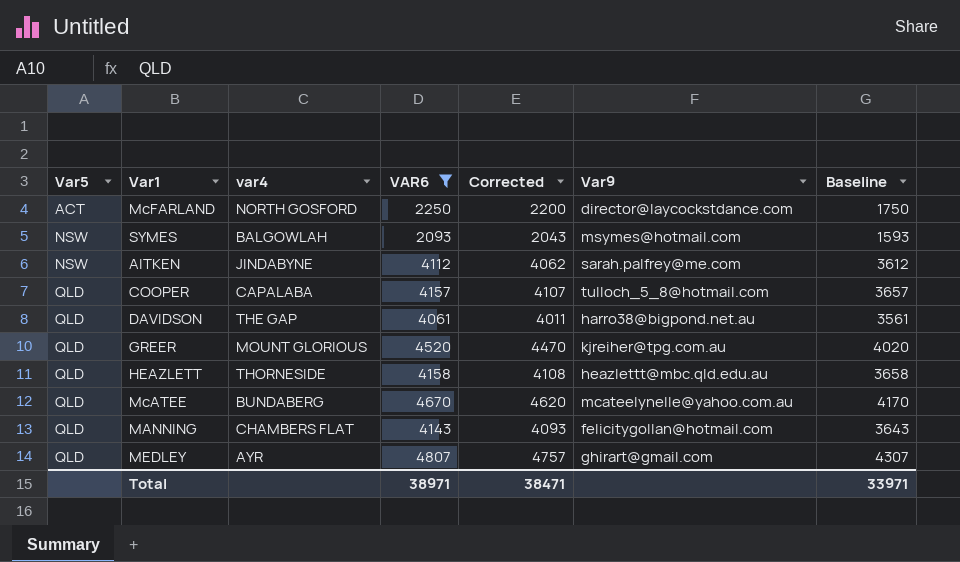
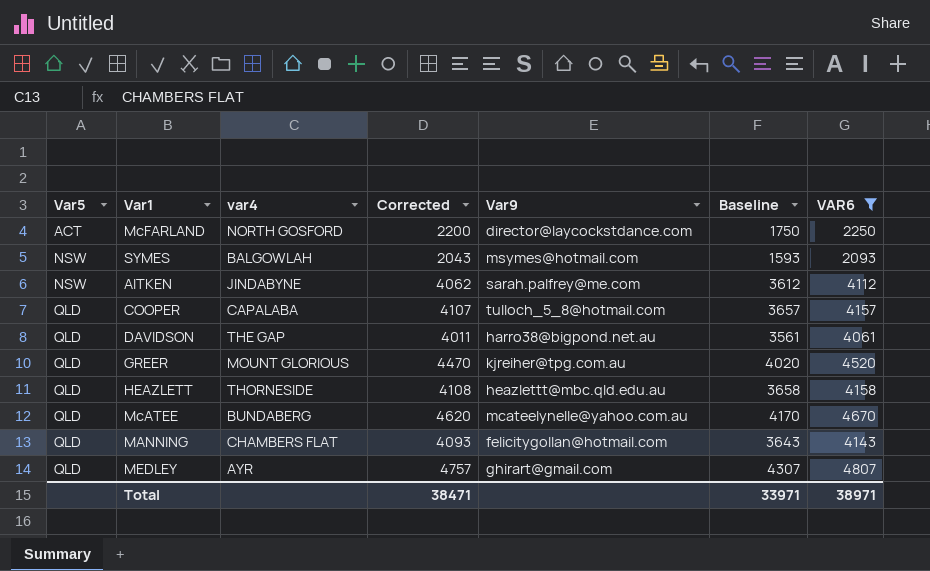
column VAR6 | position: 4 -> 7

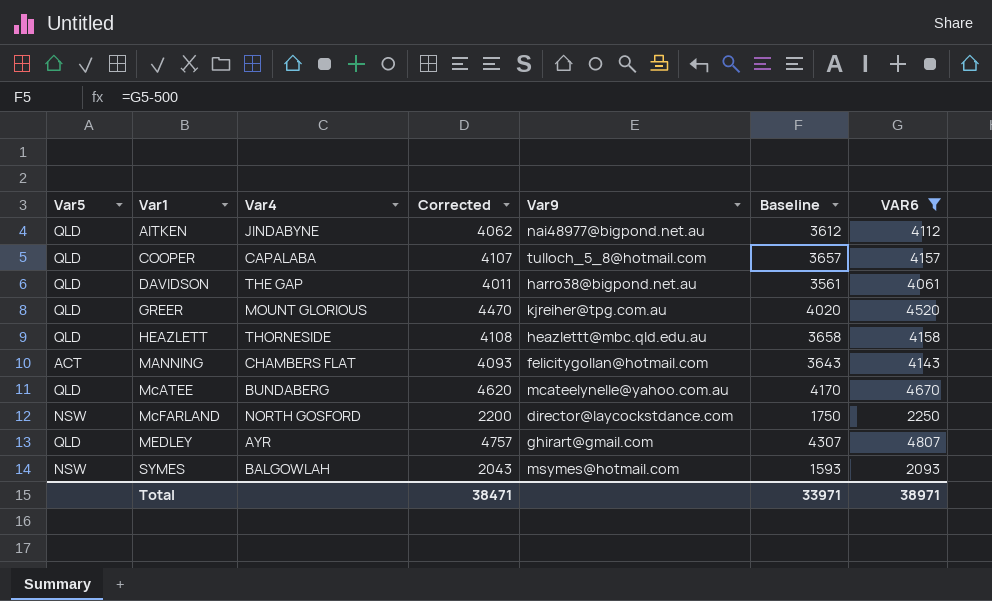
row order: Var5 ascending -> Var1 ascending
column name: var4 -> Var4
AITKEN | Var5: NSW -> QLD
AITKEN | Var9: sarah.palfrey@me.com -> nai48977@bigpond.net.au
MANNING | Var5: QLD -> ACT
McFARLAND | Var5: ACT -> NSW

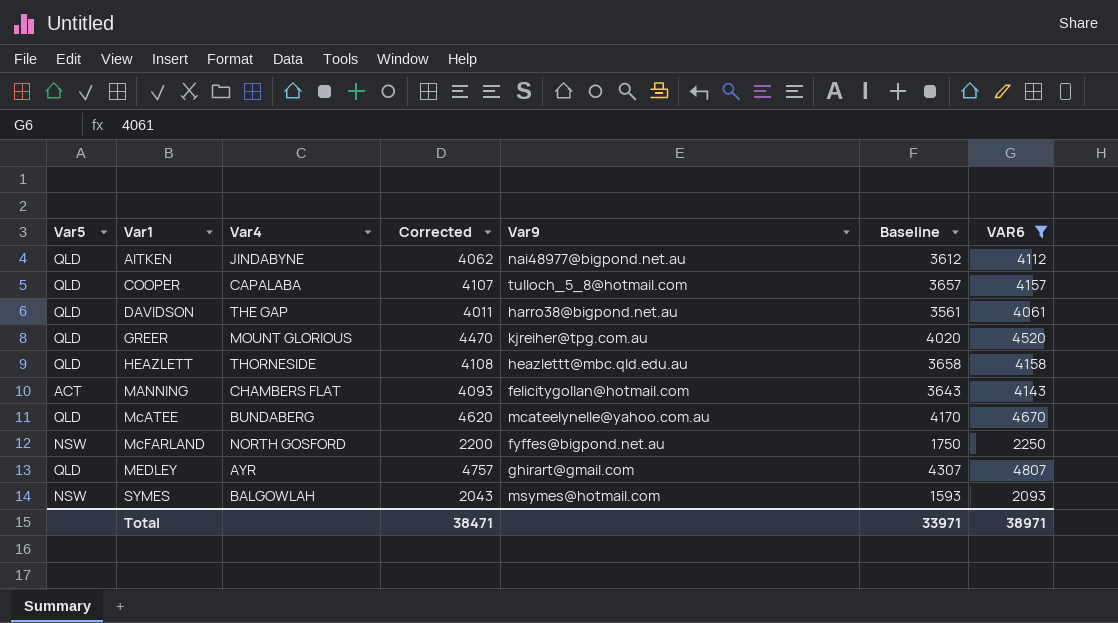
McFARLAND | Var9: director@laycockstdance.com -> fyffes@bigpond.net.au

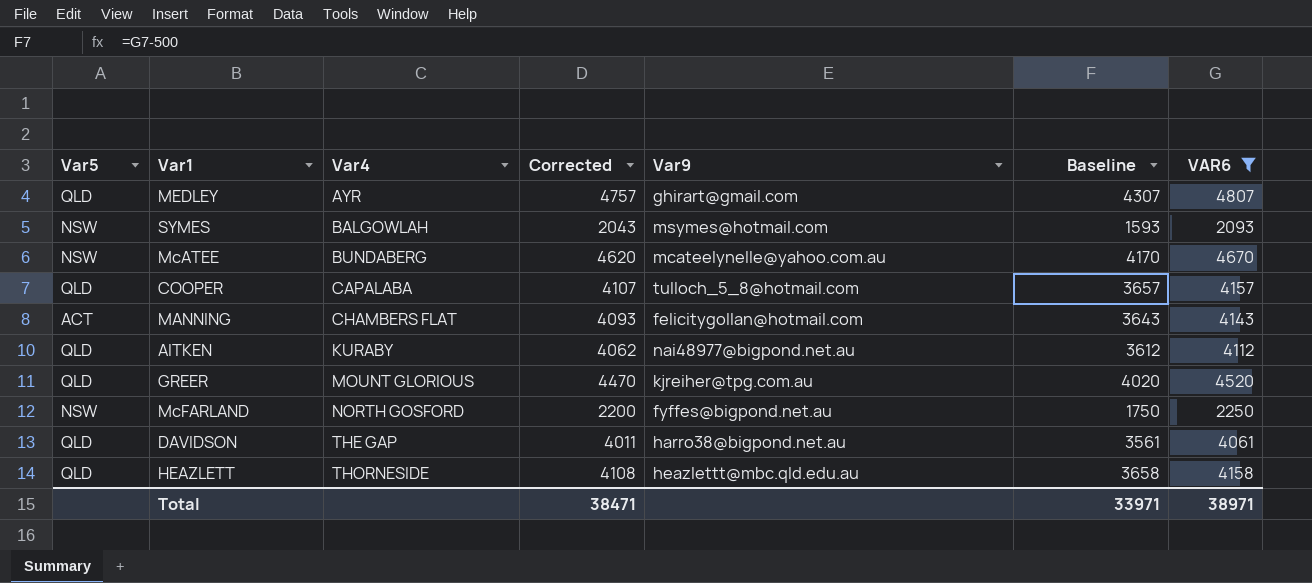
row order: Var1 ascending -> Var4 ascending
McATEE | Var5: QLD -> NSW
AITKEN | Var4: JINDABYNE -> KURABY

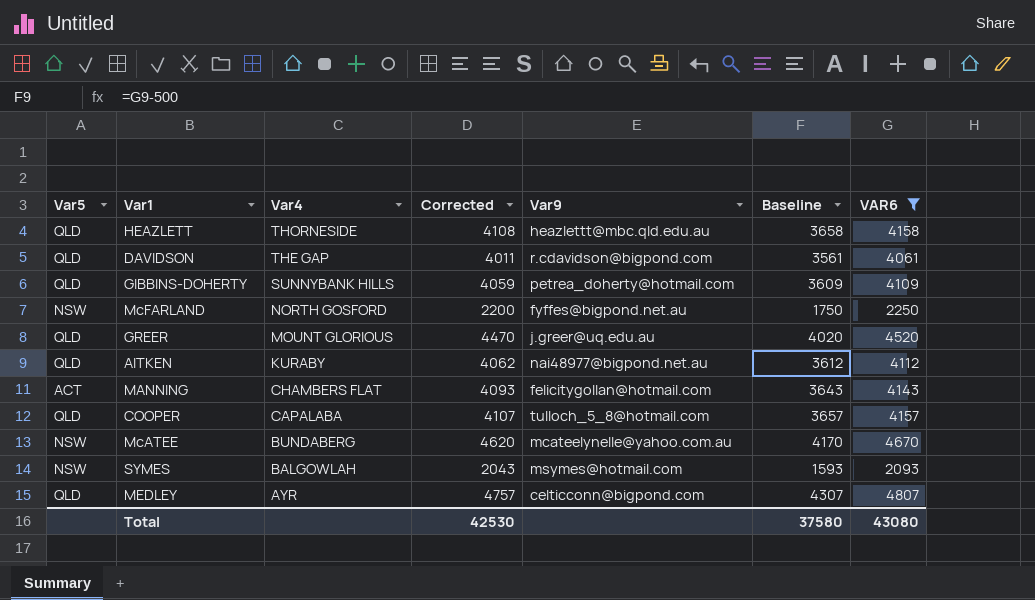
row order: Var4 ascending -> Var4 descending
DAVIDSON | Var9: harro38@bigpond.net.au -> r.cdavidson@bigpond.com
row GIBBINS-DOHERTY: none -> QLD | SUNNYBANK HILLS | 4059 | petrea_doherty@hotmail.com | 3609 | 4109
GREER | Var9: kjreiher@tpg.com.au -> j.greer@uq.edu.au
MEDLEY | Var9: ghirart@gmail.com -> celticconn@bigpond.com
Total | Corrected: 38471 -> 42530
Total | Baseline: 33971 -> 37580
Total | VAR6: 38971 -> 43080

